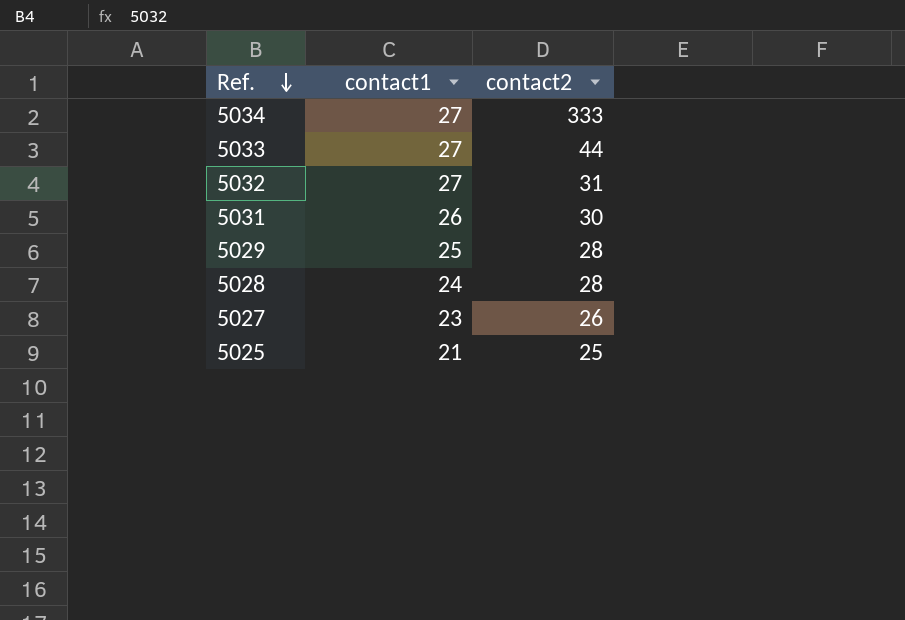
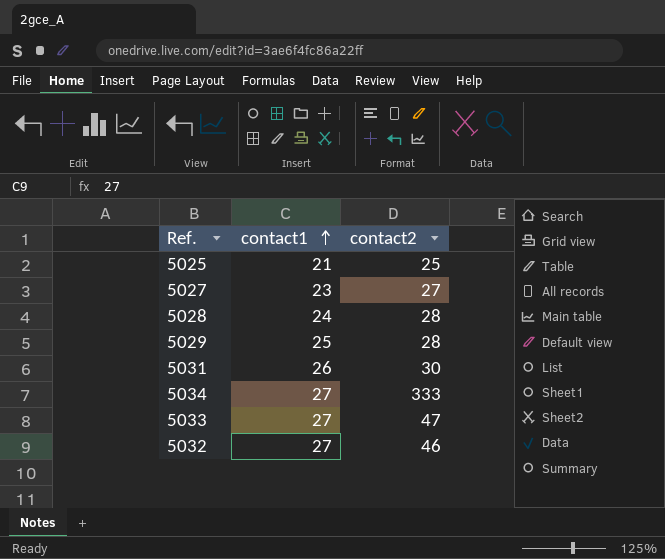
row order: Ref. descending -> contact1 ascending
5027 | contact2: 26 -> 27
5033 | contact2: 44 -> 47
5032 | contact2: 31 -> 46

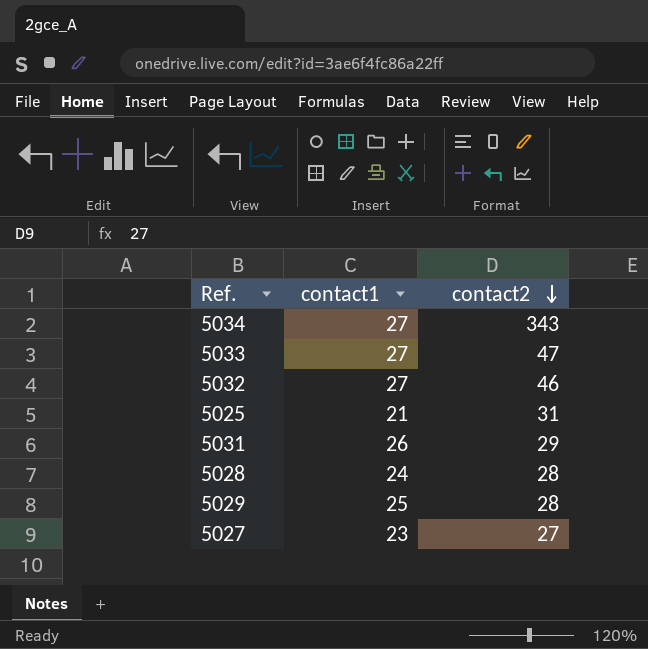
row order: contact1 ascending -> contact2 descending
5034 | contact2: 333 -> 343
5025 | contact2: 25 -> 31
5031 | contact2: 30 -> 29

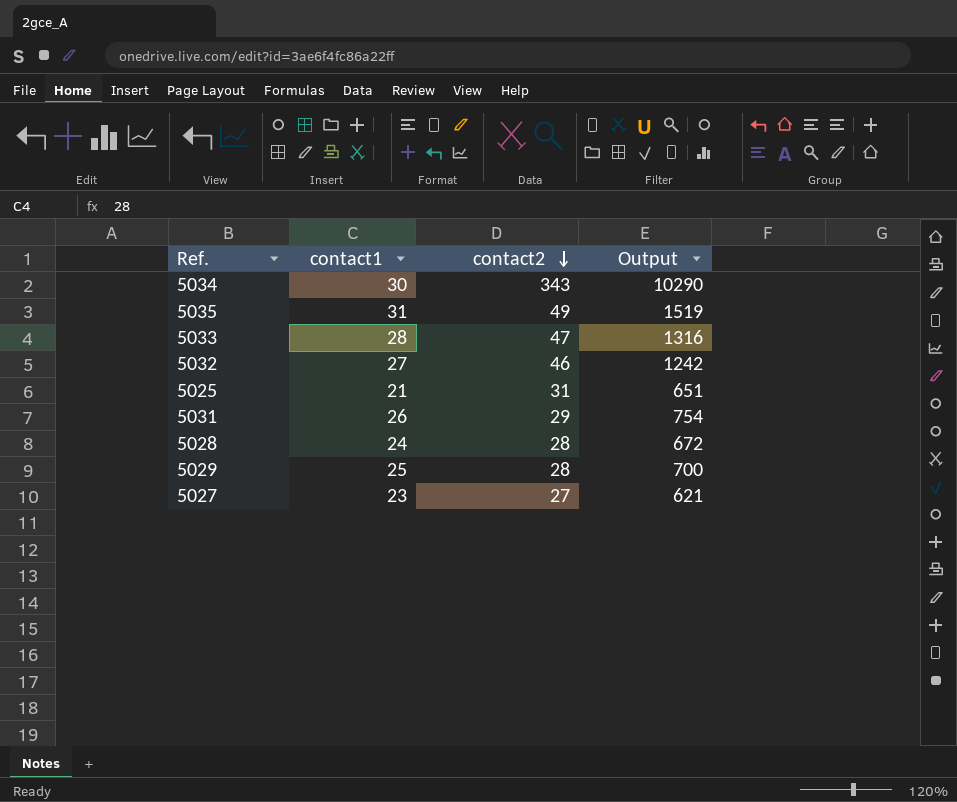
column Output | formula: none -> [contact1] * [contact2]
5034 | contact1: 27 -> 30
row 5035: none -> 31 | 49 | 1519
5033 | contact1: 27 -> 28

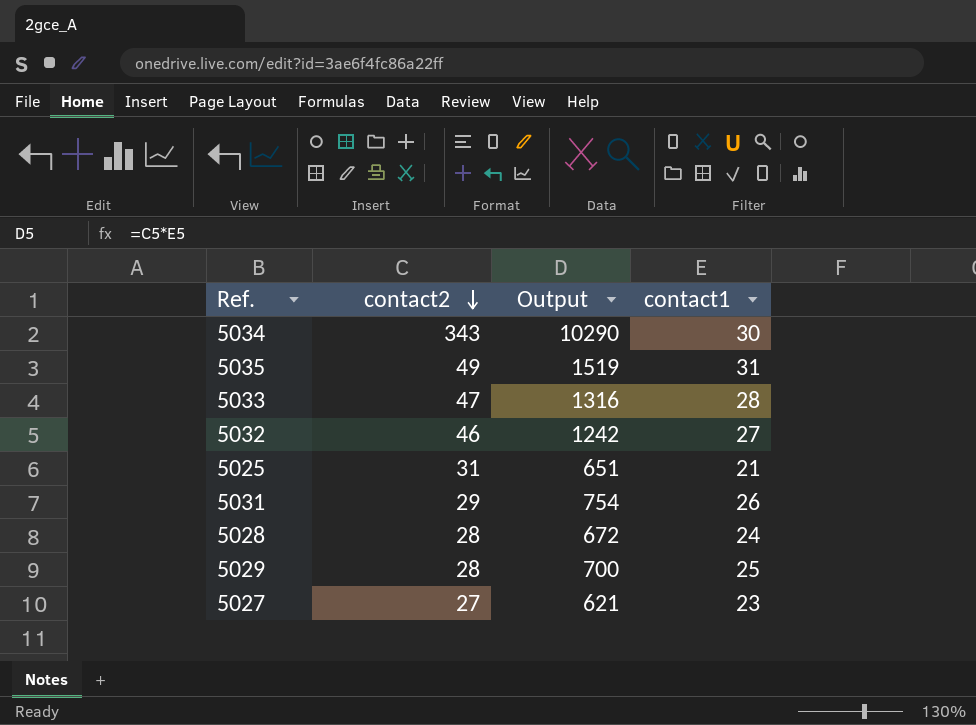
column contact1 | position: 2 -> 4

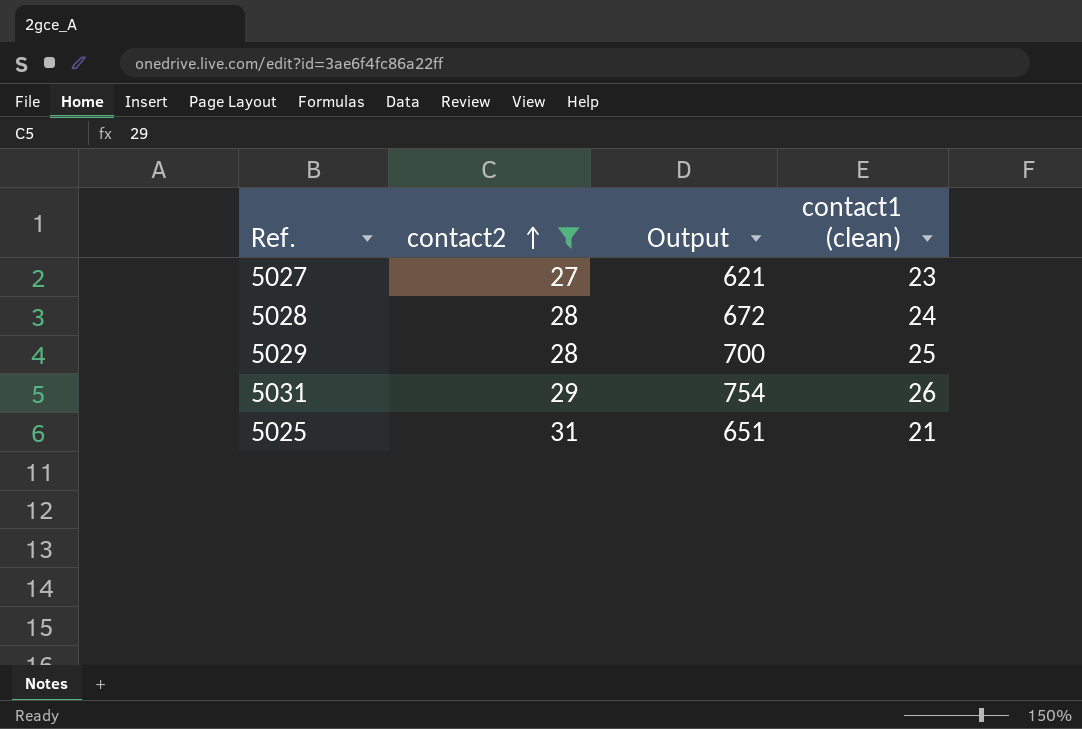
filter: none -> contact2 <= 31
row order: contact2 descending -> contact2 ascending
column name: contact1 -> contact1 (clean)

